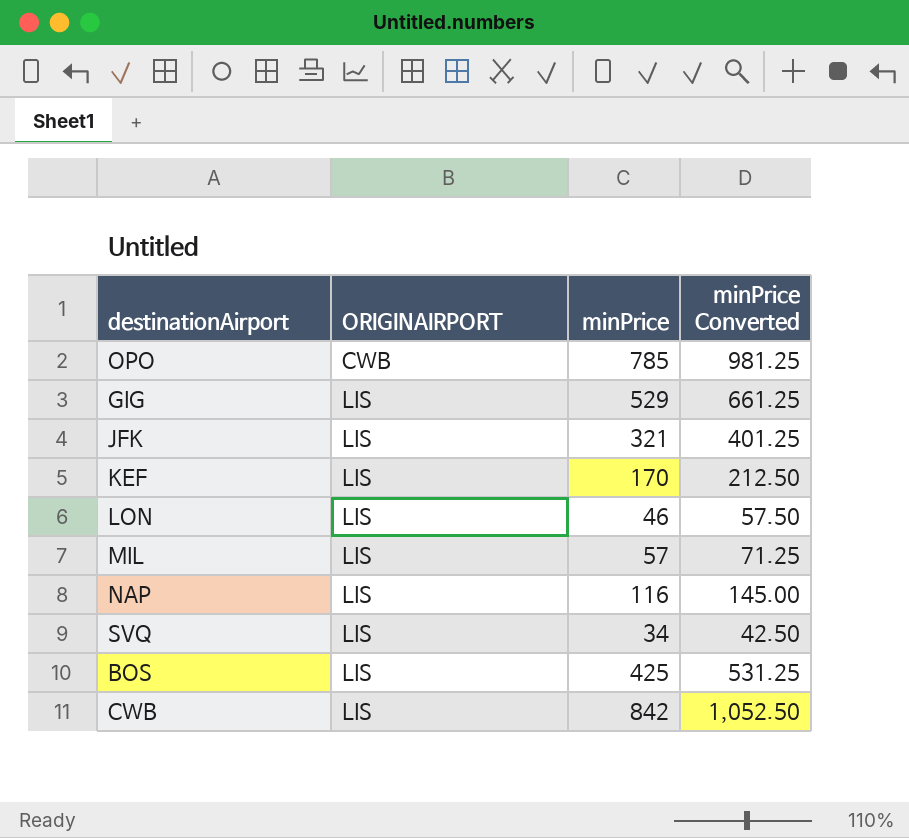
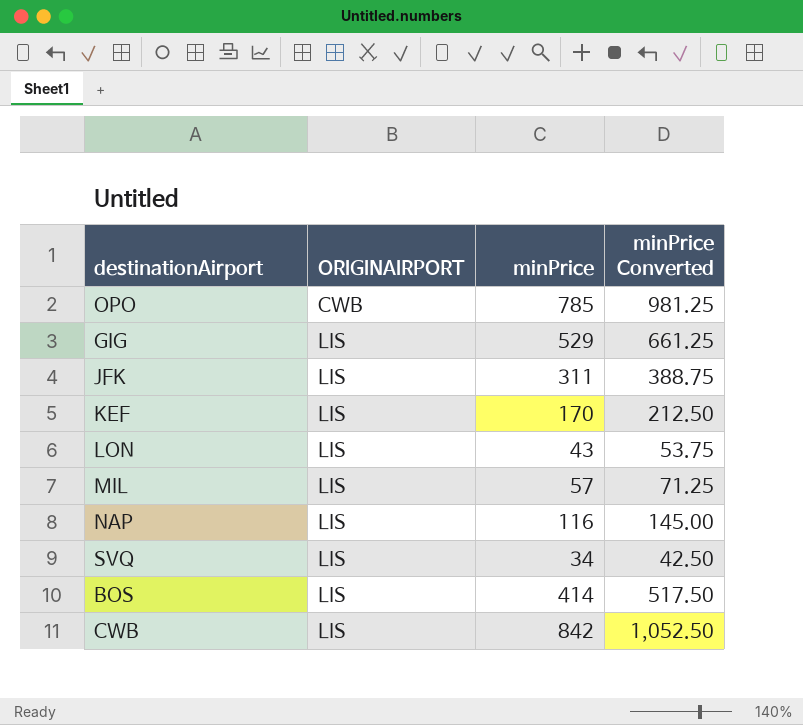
JFK | minPrice: 321 -> 311
JFK | minPrice Converted: 401.25 -> 388.75
LON | minPrice: 46 -> 43
LON | minPrice Converted: 57.50 -> 53.75
BOS | minPrice: 425 -> 414
BOS | minPrice Converted: 531.25 -> 517.50

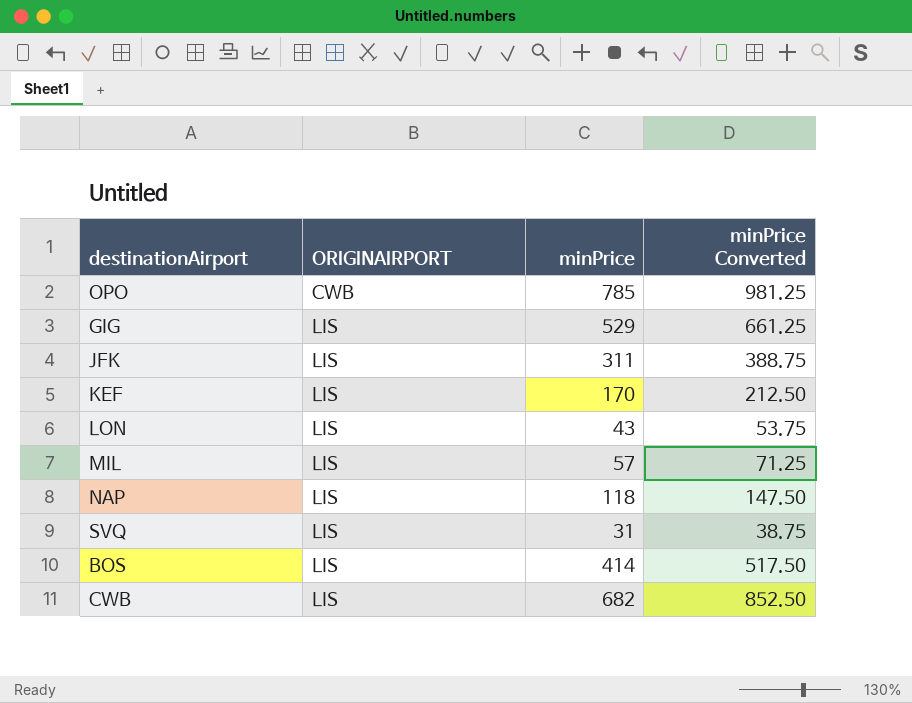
NAP | minPrice: 116 -> 118
NAP | minPrice Converted: 145.00 -> 147.50
SVQ | minPrice: 34 -> 31
SVQ | minPrice Converted: 42.50 -> 38.75
CWB | minPrice: 842 -> 682
CWB | minPrice Converted: 1,052.50 -> 852.50

